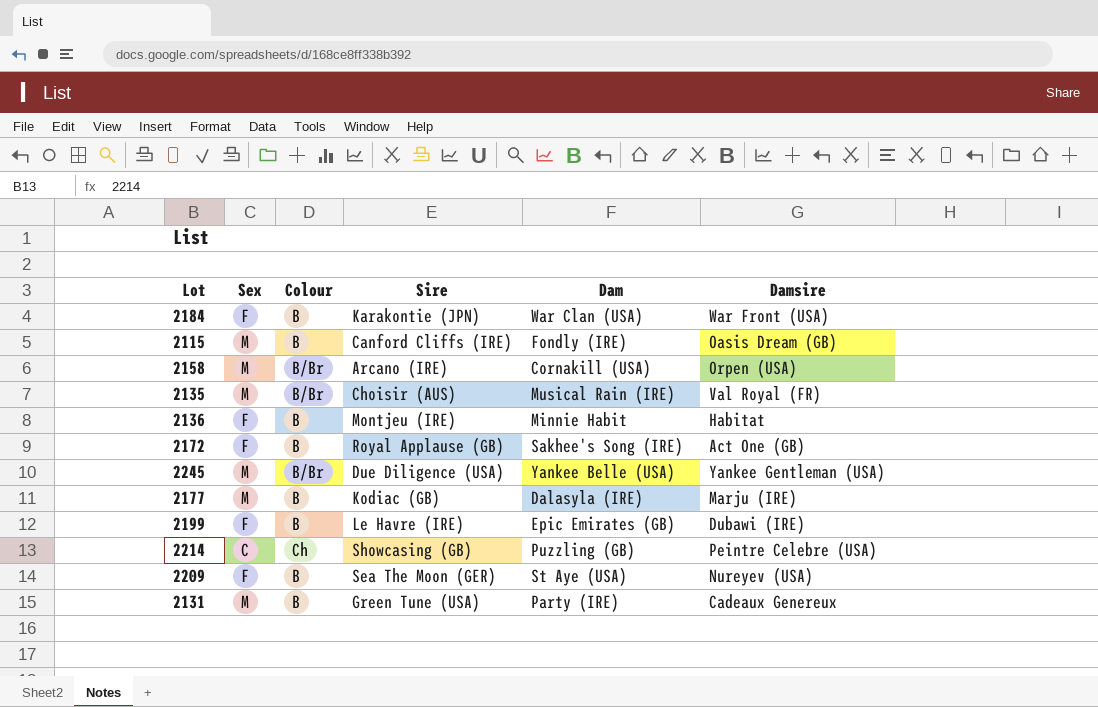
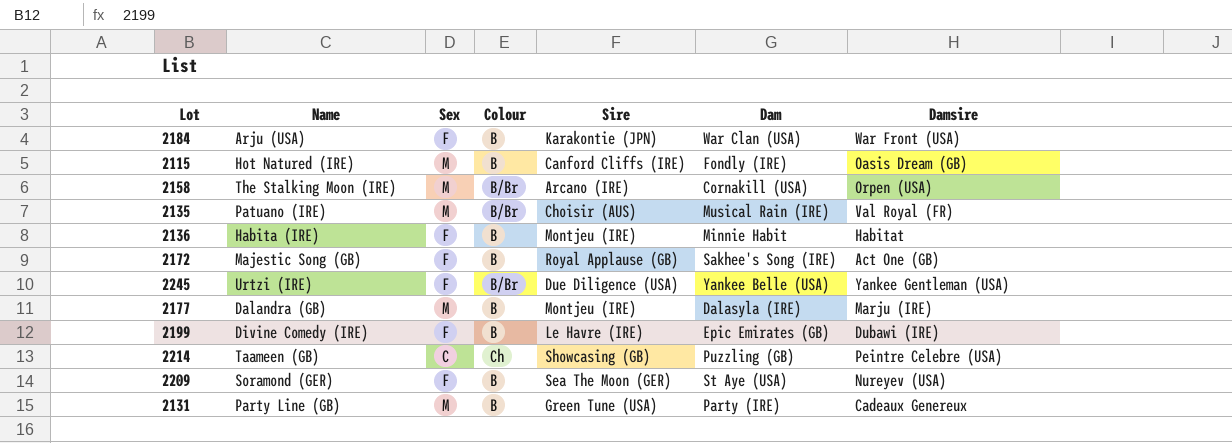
column Name | position: none -> 2
2245 | Sex: M -> F
2177 | Sire: Kodiac (GB) -> Montjeu (IRE)

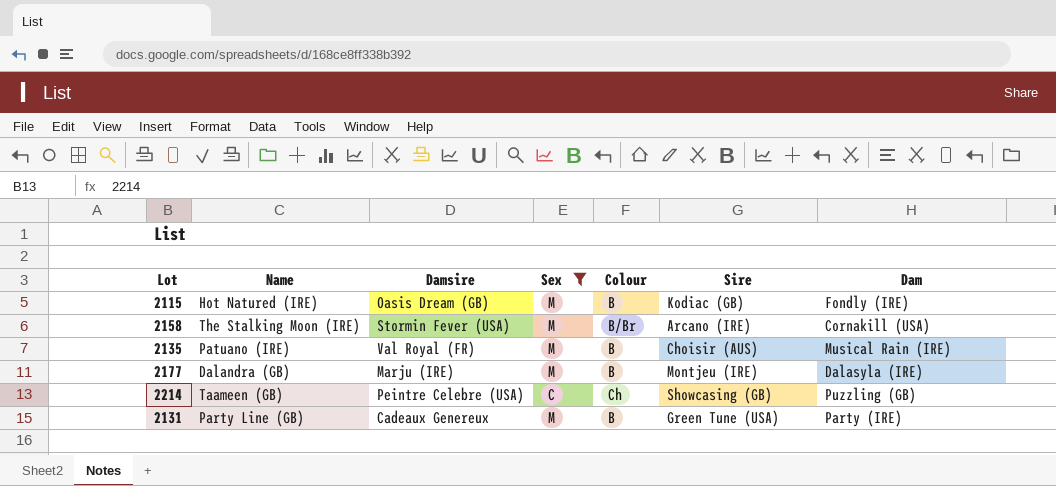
filter: none -> Sex != F
column Damsire | position: 7 -> 3
2115 | Sire: Canford Cliffs (IRE) -> Kodiac (GB)
2158 | Damsire: Orpen (USA) -> Stormin Fever (USA)
2135 | Colour: B/Br -> B

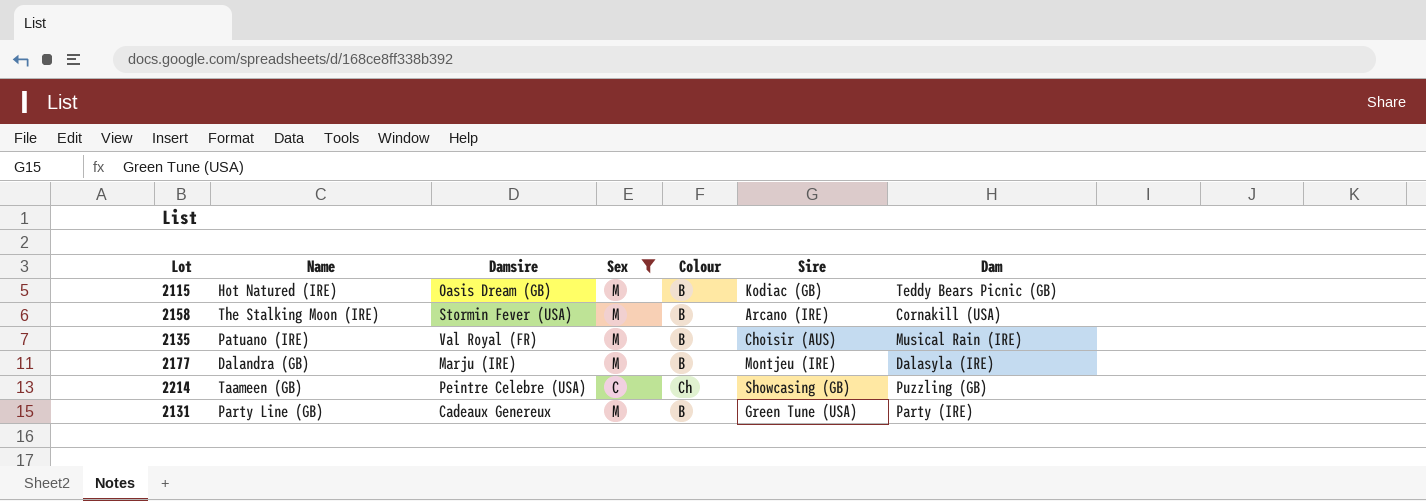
2115 | Dam: Fondly (IRE) -> Teddy Bears Picnic (GB)
2158 | Colour: B/Br -> B

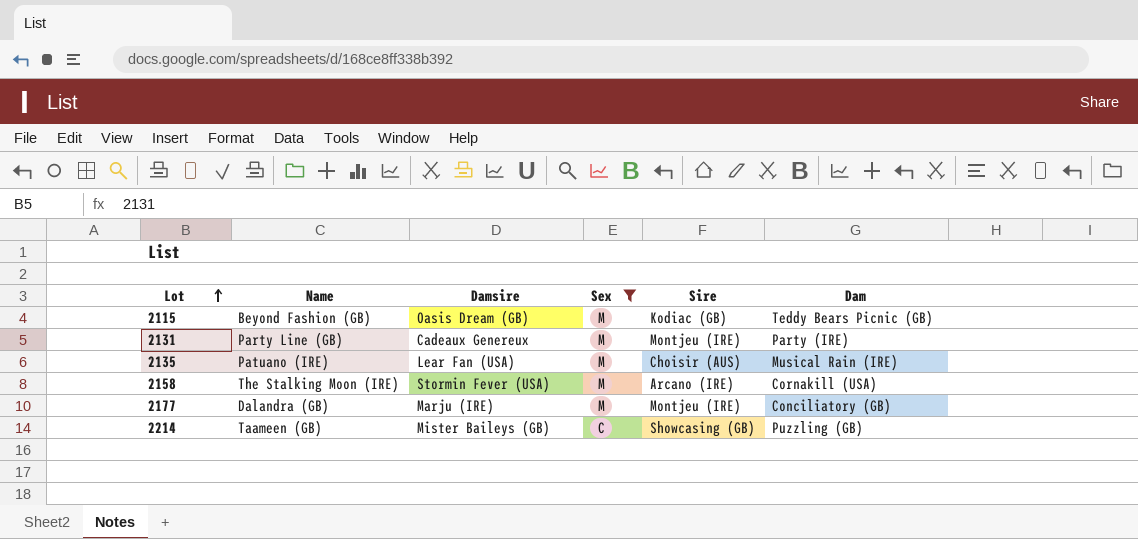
row order: none -> Lot ascending
column Colour | position: 5 -> none
2115 | Name: Hot Natured (IRE) -> Beyond Fashion (GB)
2131 | Sire: Green Tune (USA) -> Montjeu (IRE)
2135 | Damsire: Val Royal (FR) -> Lear Fan (USA)
2177 | Dam: Dalasyla (IRE) -> Conciliatory (GB)
2214 | Damsire: Peintre Celebre (USA) -> Mister Baileys (GB)

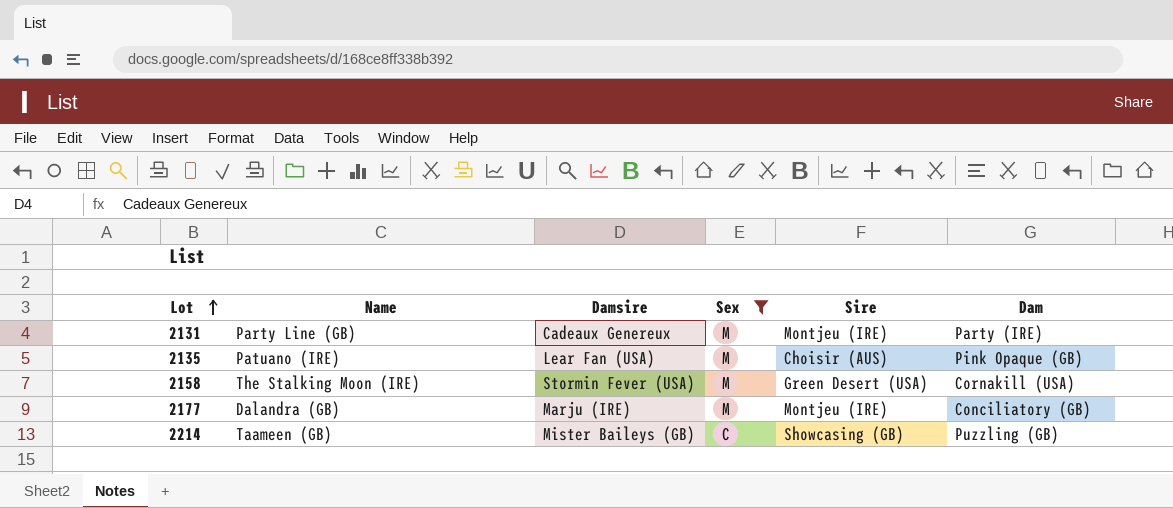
row 2115: Beyond Fashion (GB) | Oasis Dream (GB) | M | Kodiac (GB) | Teddy Bears Picnic (GB) -> none
2135 | Dam: Musical Rain (IRE) -> Pink Opaque (GB)
2158 | Sire: Arcano (IRE) -> Green Desert (USA)

